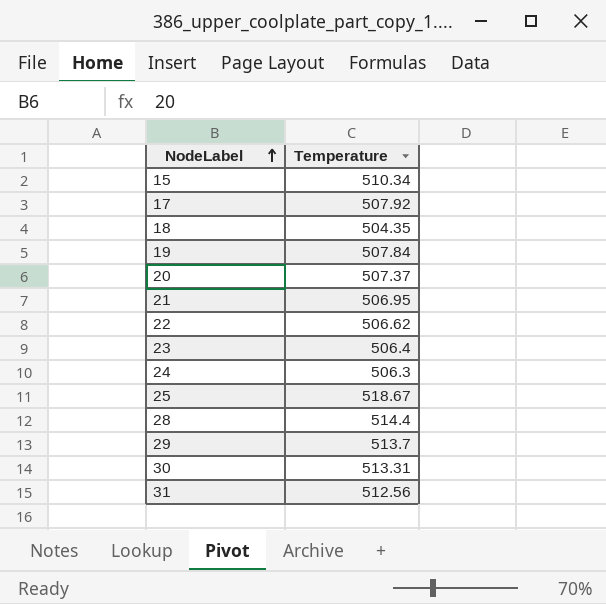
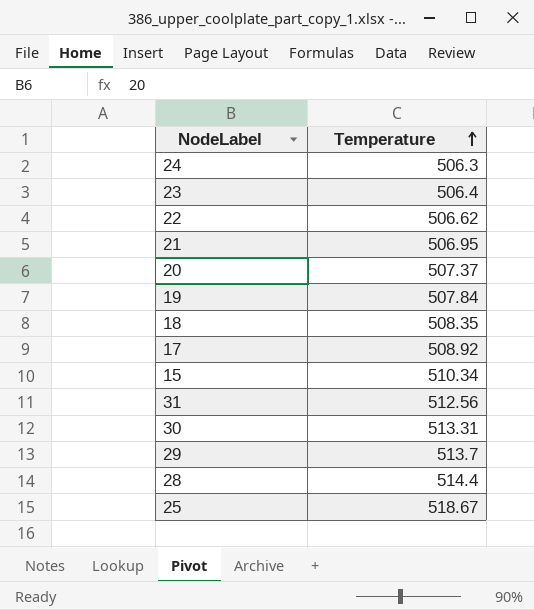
row order: NodeLabel ascending -> Temperature ascending
18 | Temperature: 504.35 -> 508.35
17 | Temperature: 507.92 -> 508.92

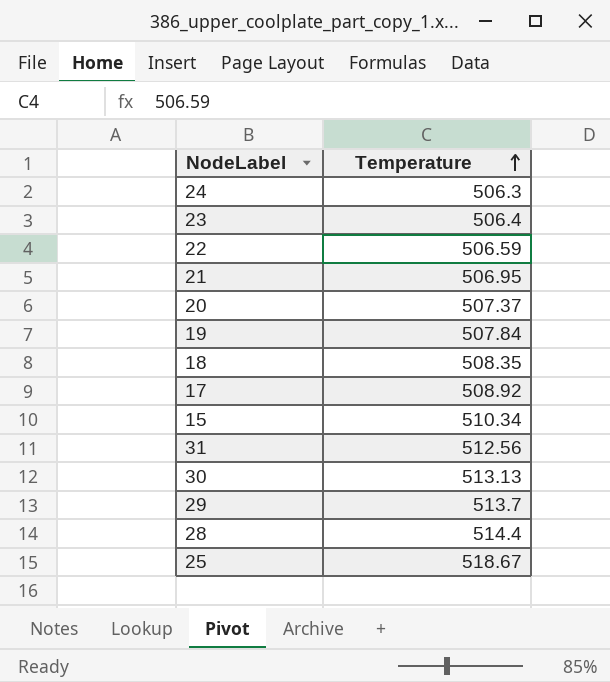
22 | Temperature: 506.62 -> 506.59
30 | Temperature: 513.31 -> 513.13

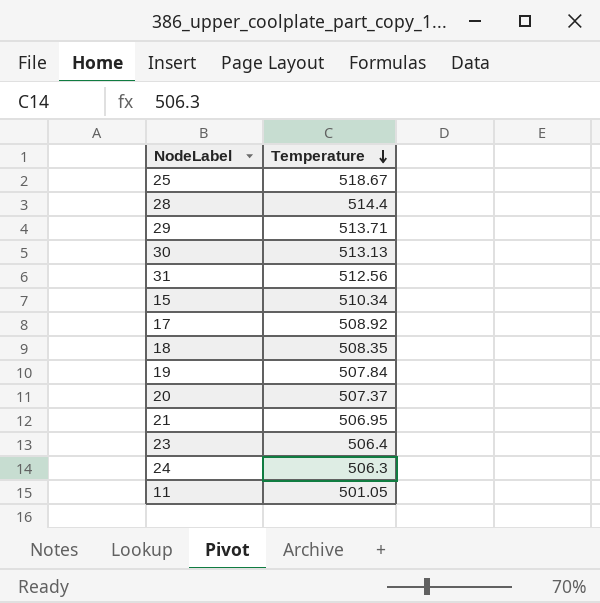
row order: Temperature ascending -> Temperature descending
row 22: 506.59 -> none
29 | Temperature: 513.7 -> 513.71
row 11: none -> 501.05

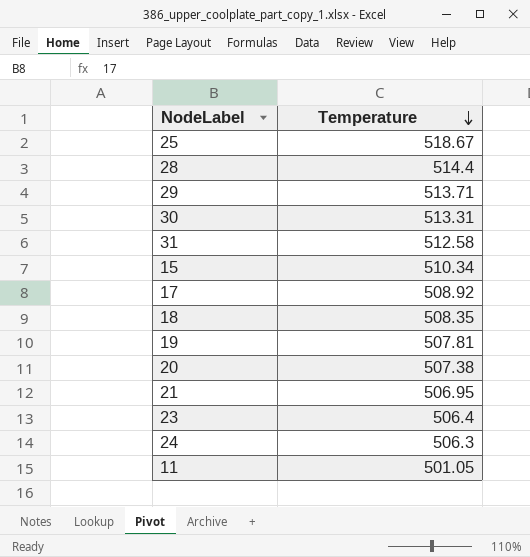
30 | Temperature: 513.13 -> 513.31
31 | Temperature: 512.56 -> 512.58
19 | Temperature: 507.84 -> 507.81
20 | Temperature: 507.37 -> 507.38

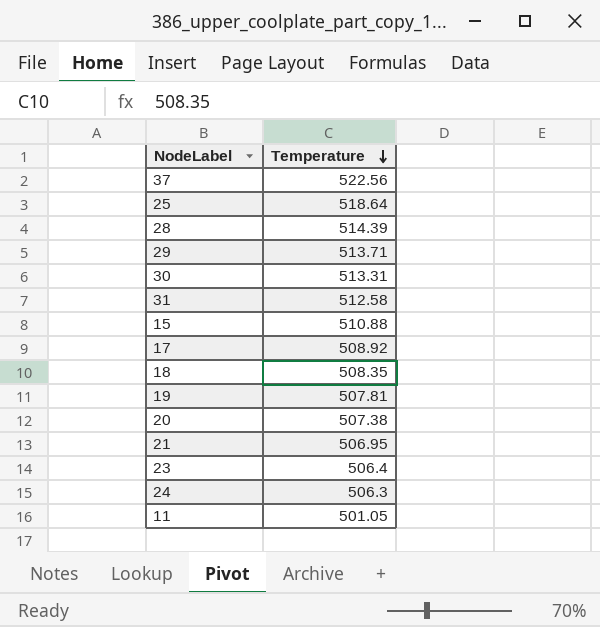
row 37: none -> 522.56
25 | Temperature: 518.67 -> 518.64
28 | Temperature: 514.4 -> 514.39
15 | Temperature: 510.34 -> 510.88

